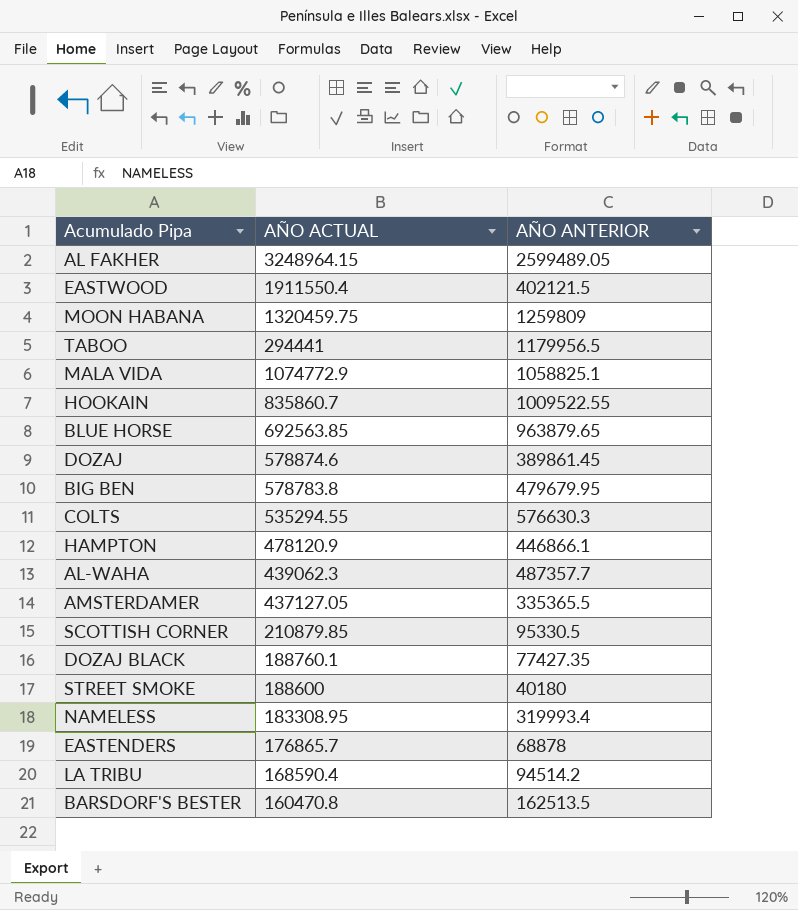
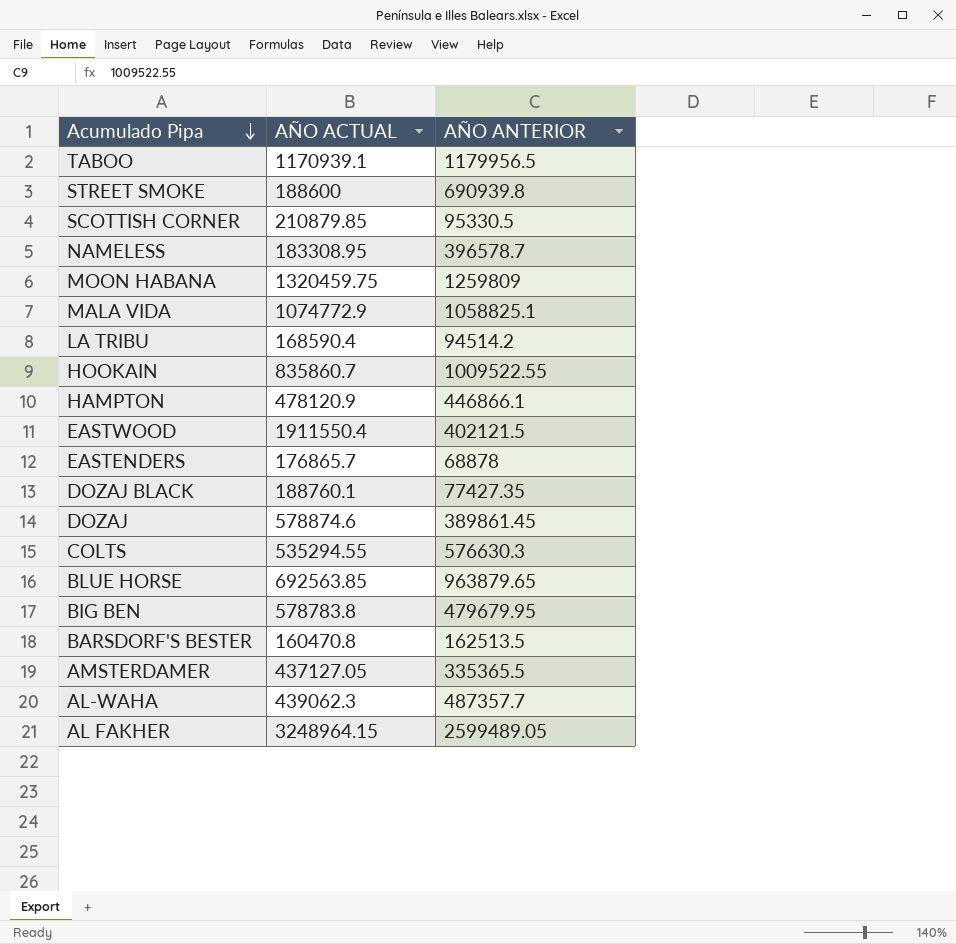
row order: none -> Acumulado Pipa descending
TABOO | AÑO ACTUAL: 294441 -> 1170939.1
STREET SMOKE | AÑO ANTERIOR: 40180 -> 690939.8
NAMELESS | AÑO ANTERIOR: 319993.4 -> 396578.7

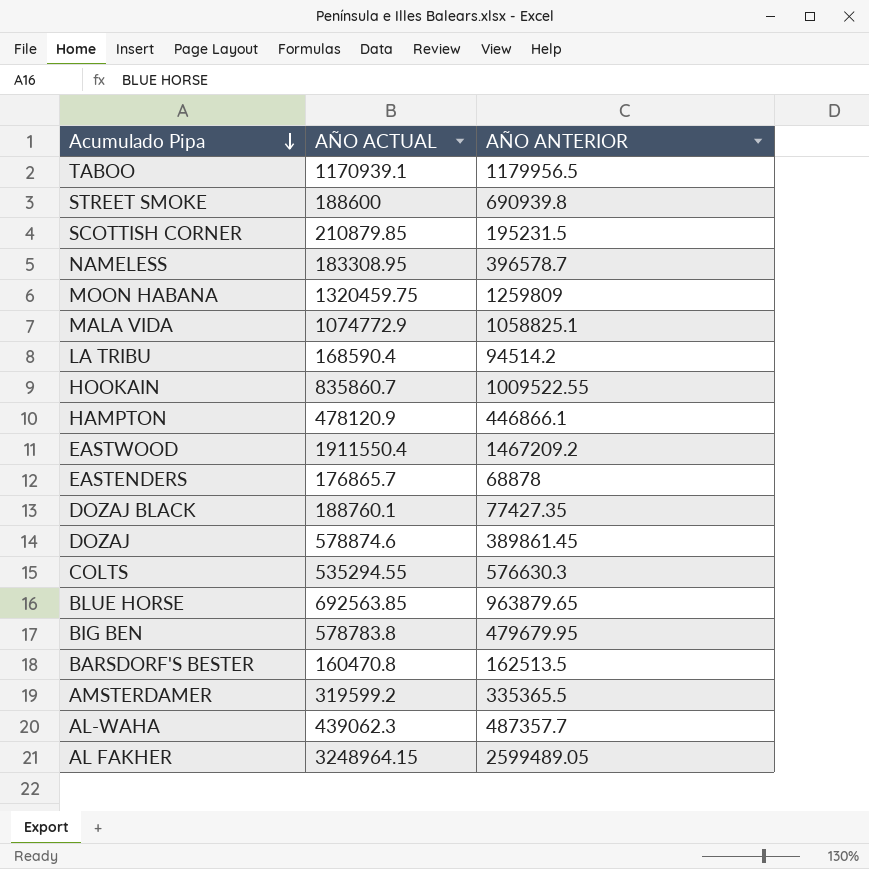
SCOTTISH CORNER | AÑO ANTERIOR: 95330.5 -> 195231.5
EASTWOOD | AÑO ANTERIOR: 402121.5 -> 1467209.2
AMSTERDAMER | AÑO ACTUAL: 437127.05 -> 319599.2

